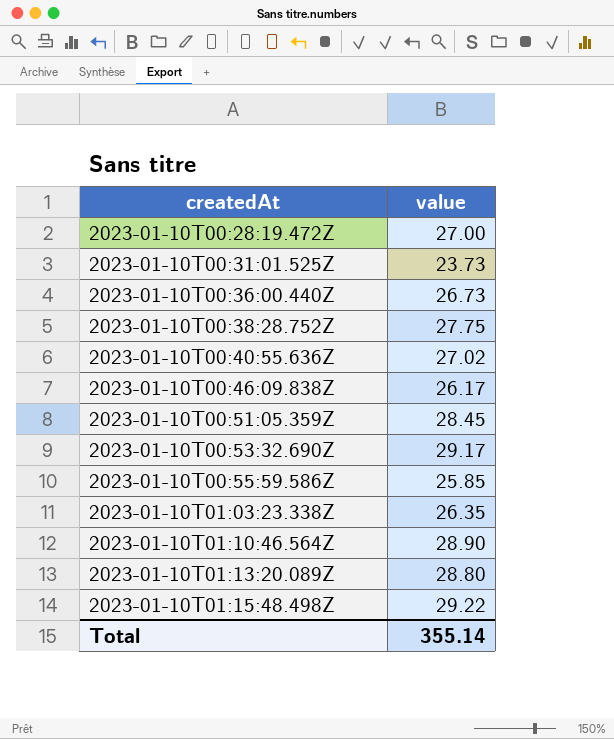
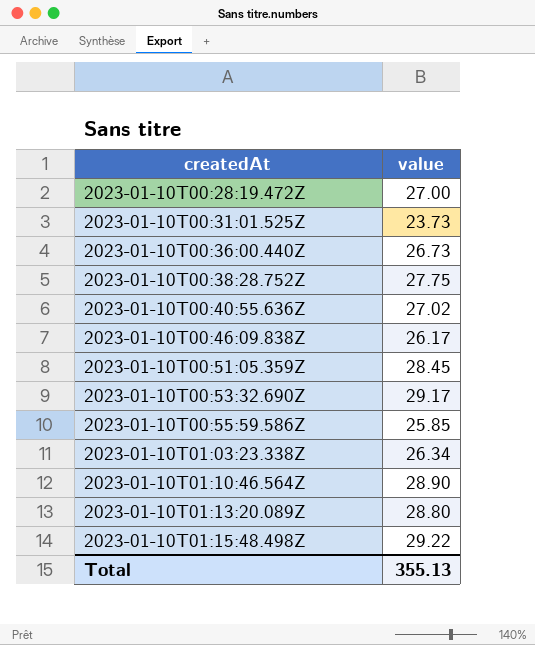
2023-01-10T01:03:23.338Z | value: 26.35 -> 26.34
Total | value: 355.14 -> 355.13

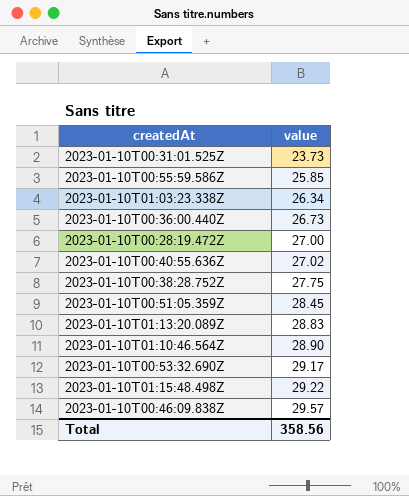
row order: createdAt ascending -> value ascending
2023-01-10T01:13:20.089Z | value: 28.80 -> 28.83
2023-01-10T00:46:09.838Z | value: 26.17 -> 29.57
Total | value: 355.13 -> 358.56

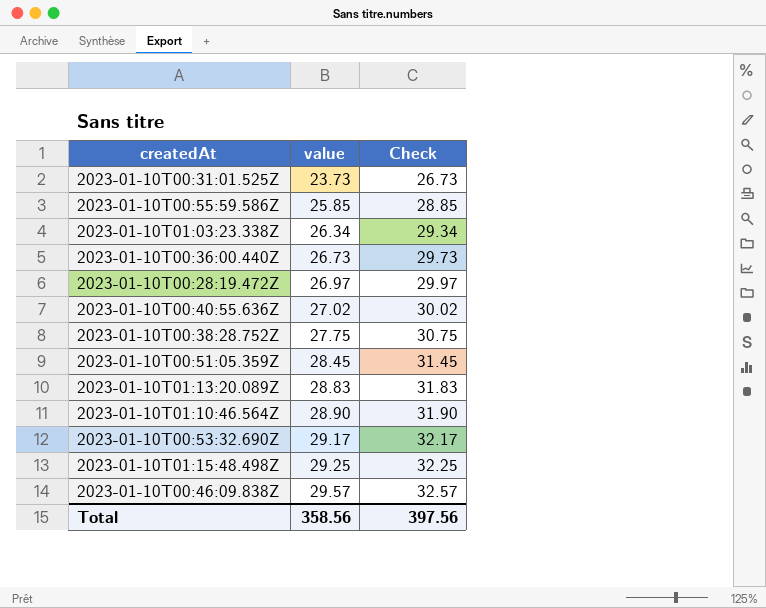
column Check | formula: none -> [value] + 3
2023-01-10T00:28:19.472Z | value: 27.00 -> 26.97
2023-01-10T01:15:48.498Z | value: 29.22 -> 29.25

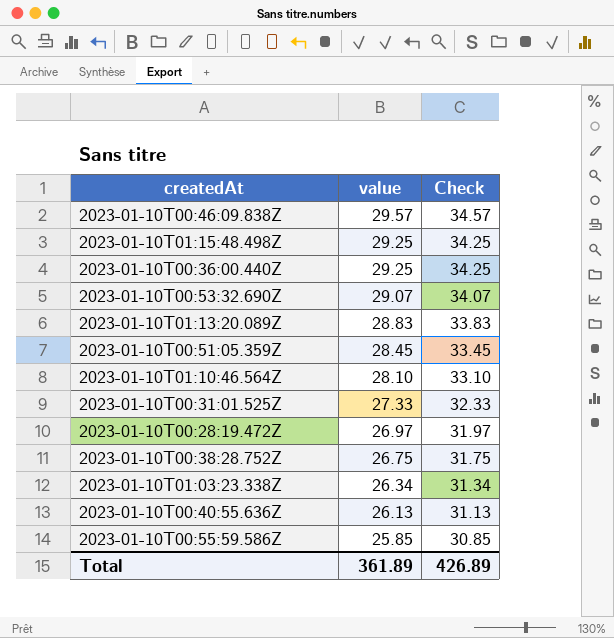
row order: value ascending -> value descending
column Check | formula: [value] + 3 -> [value] + 5
2023-01-10T00:36:00.440Z | value: 26.73 -> 29.25
2023-01-10T00:53:32.690Z | value: 29.17 -> 29.07
2023-01-10T01:10:46.564Z | value: 28.90 -> 28.10
2023-01-10T00:31:01.525Z | value: 23.73 -> 27.33
2023-01-10T00:38:28.752Z | value: 27.75 -> 26.75
2023-01-10T00:40:55.636Z | value: 27.02 -> 26.13
Total | value: 358.56 -> 361.89
Total | Check: 397.56 -> 426.89

